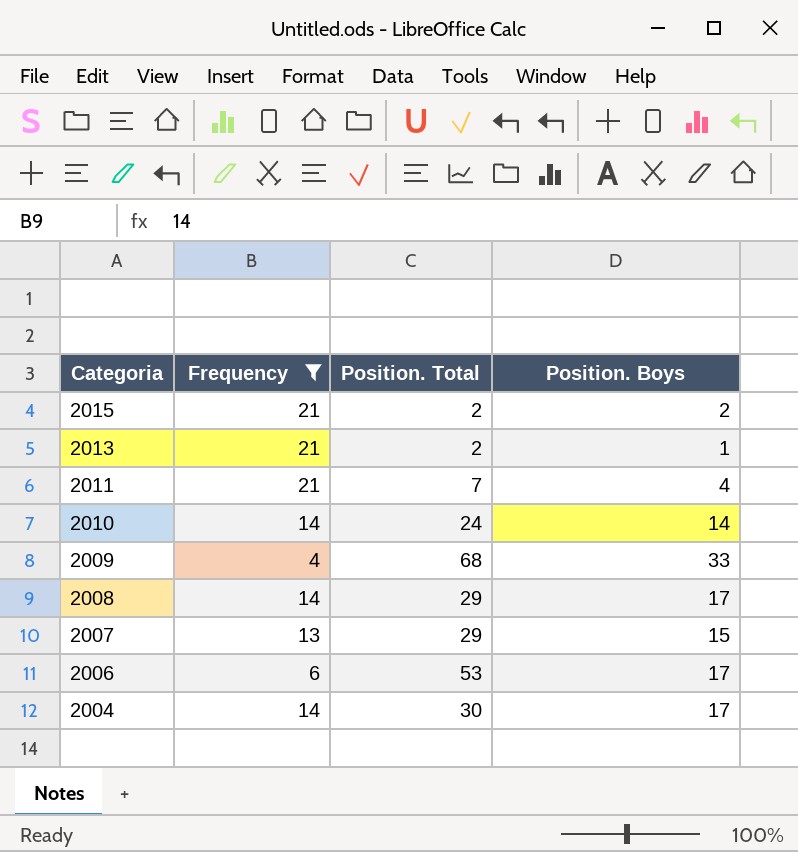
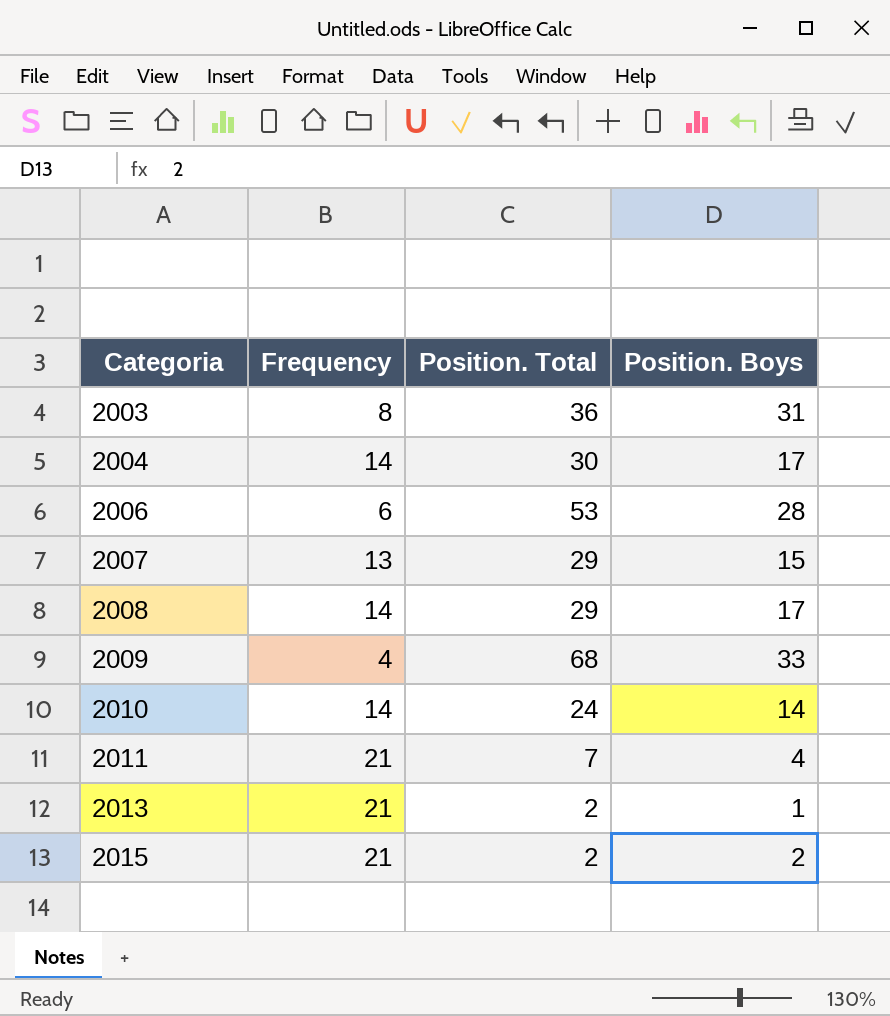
filter: Frequency != 8 -> none
row order: Categoria descending -> Categoria ascending
2006 | Position. Boys: 17 -> 28

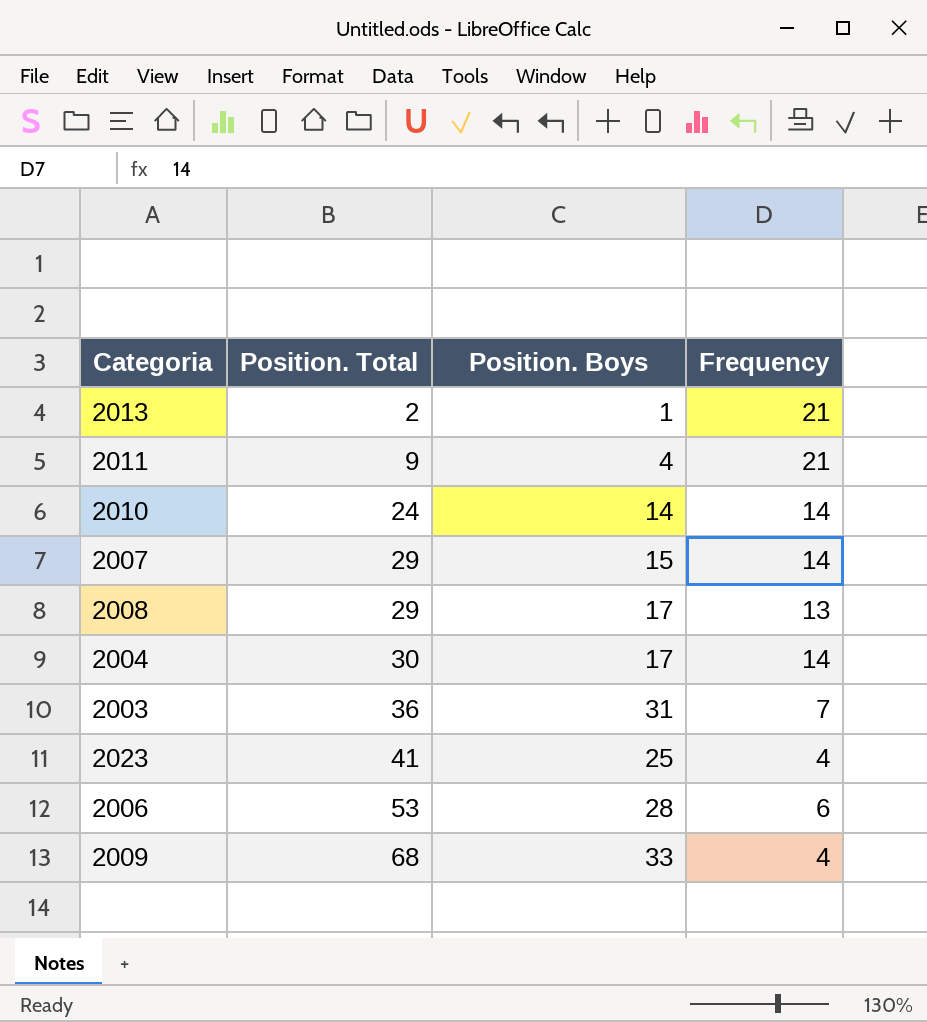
row order: Categoria ascending -> Position. Total ascending
column Frequency | position: 2 -> 4
row 2015: 21 | 2 | 2 -> none
2011 | Position. Total: 7 -> 9
2007 | Frequency: 13 -> 14
2008 | Frequency: 14 -> 13
2003 | Frequency: 8 -> 7
row 2023: none -> 41 | 25 | 4

